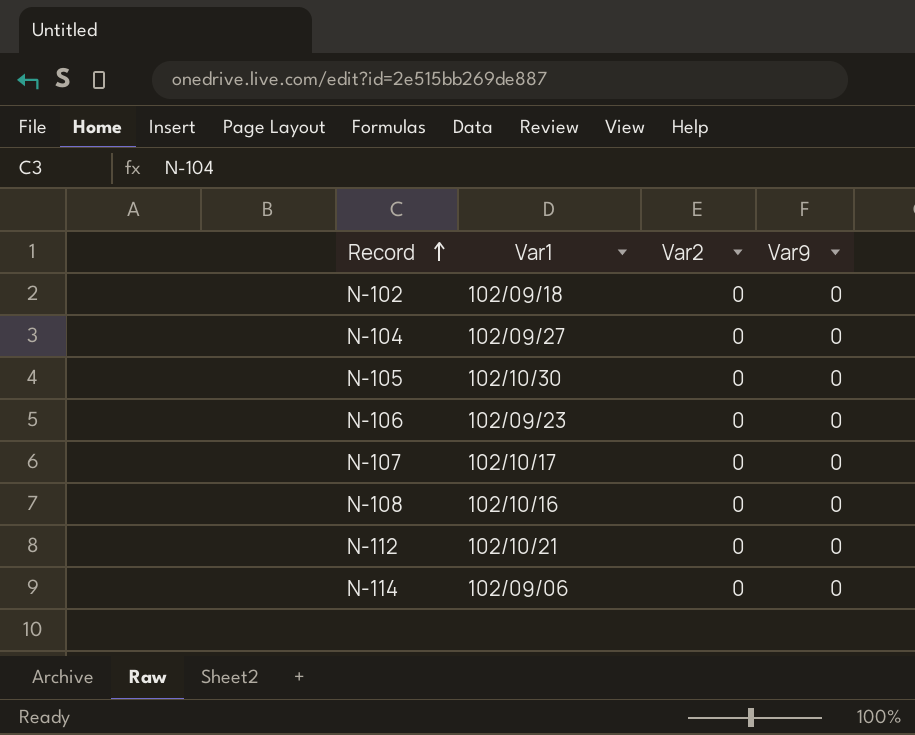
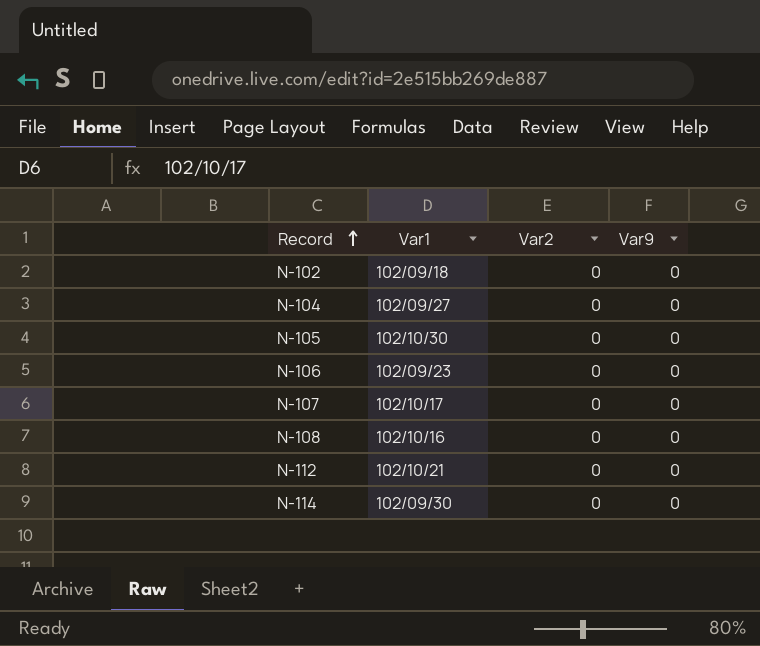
N-114 | Var1: 102/09/06 -> 102/09/30

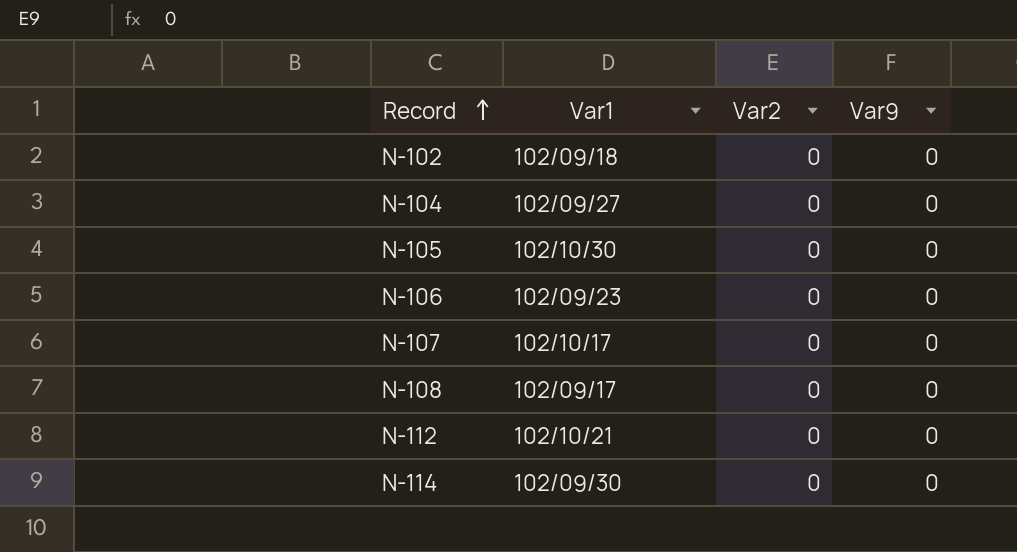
N-108 | Var1: 102/10/16 -> 102/09/17

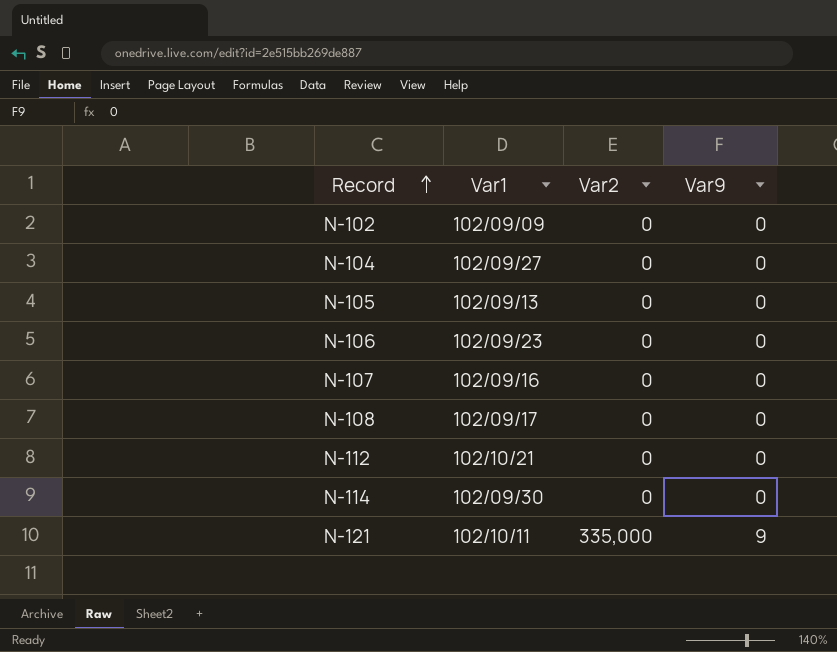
N-102 | Var1: 102/09/18 -> 102/09/09
N-105 | Var1: 102/10/30 -> 102/09/13
N-107 | Var1: 102/10/17 -> 102/09/16
row N-121: none -> 102/10/11 | 335,000 | 9

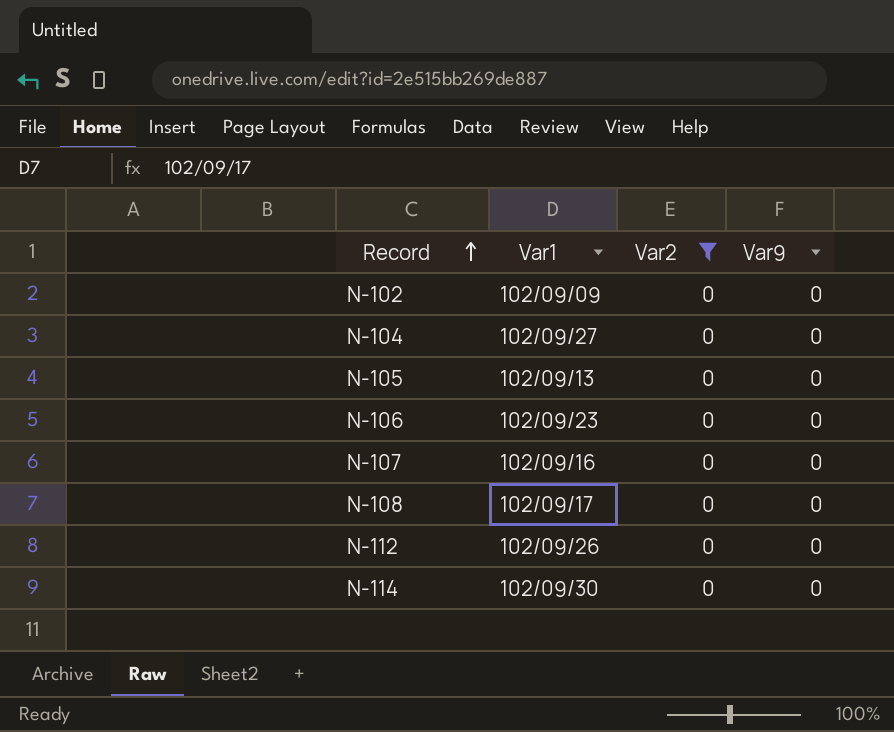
filter: none -> Var2 = 0
N-112 | Var1: 102/10/21 -> 102/09/26

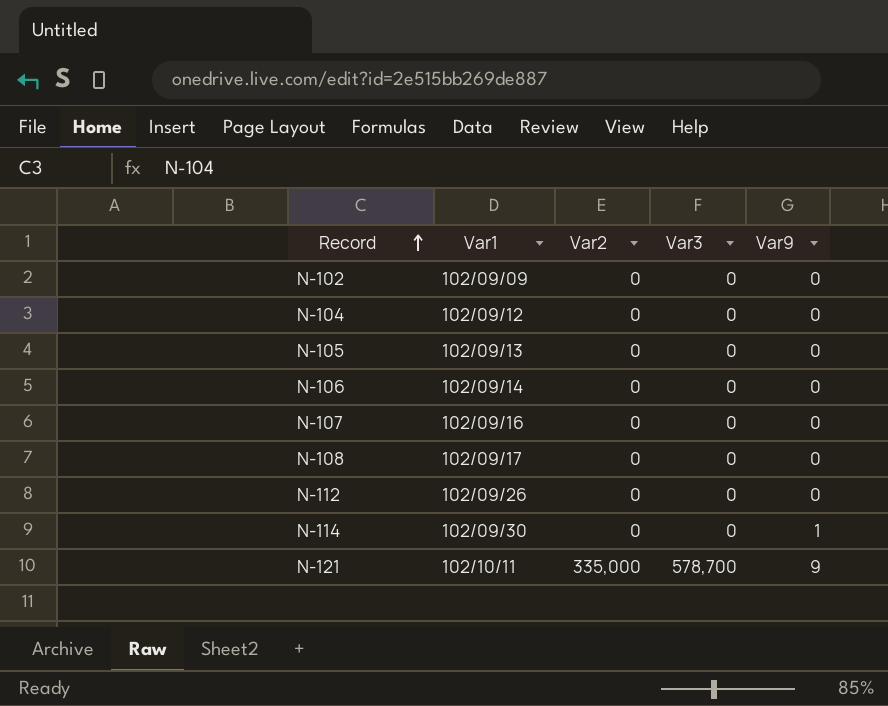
filter: Var2 = 0 -> none
column Var3 | position: none -> 4
N-104 | Var1: 102/09/27 -> 102/09/12
N-106 | Var1: 102/09/23 -> 102/09/14
N-114 | Var9: 0 -> 1

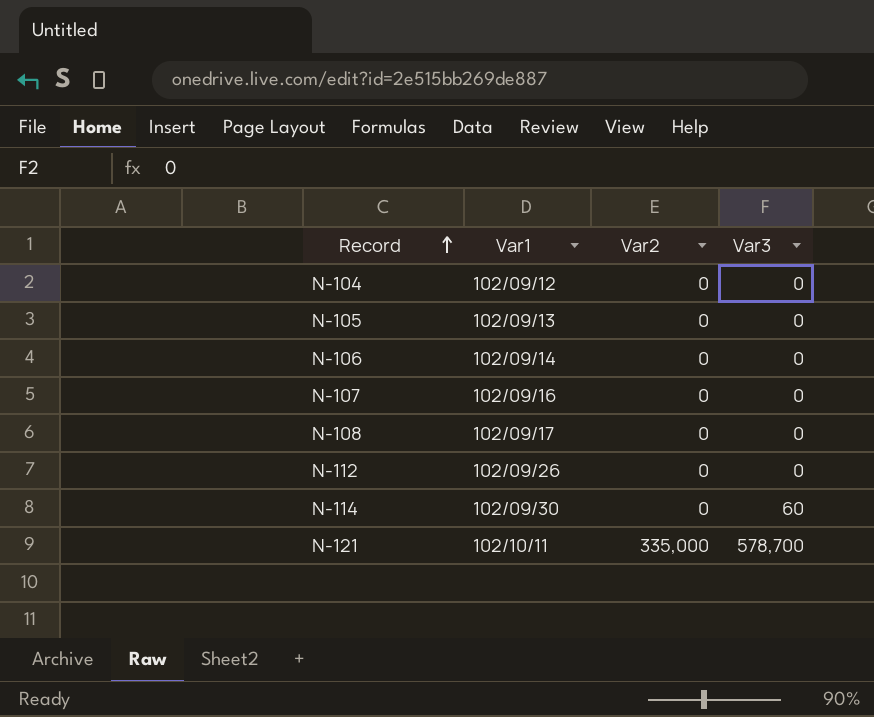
column Var9 | position: 5 -> none
row N-102: 102/09/09 | 0 | 0 | 0 -> none
N-114 | Var3: 0 -> 60

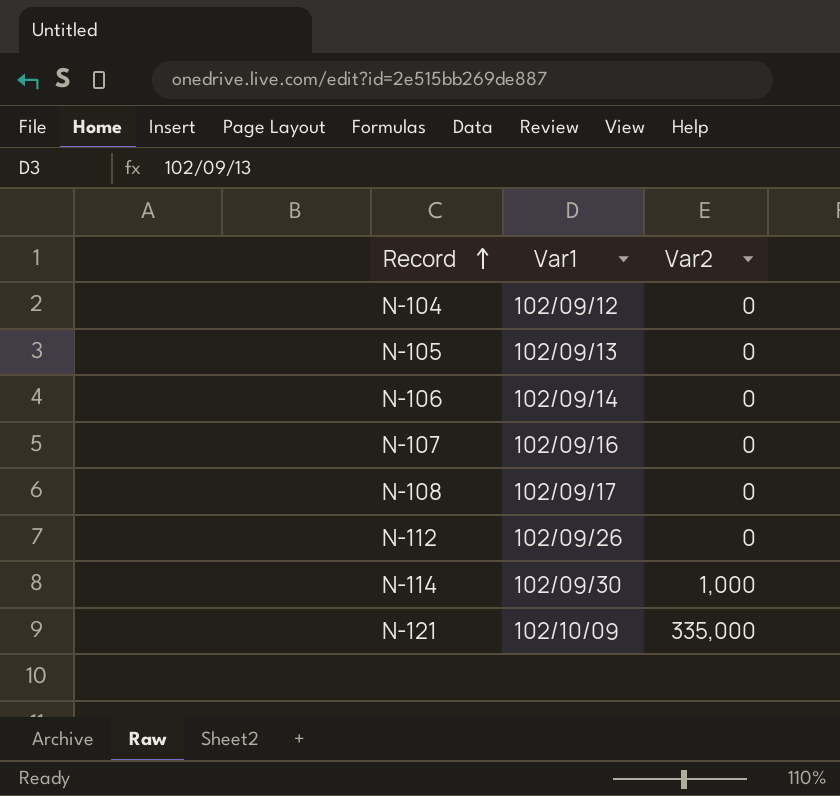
column Var3 | position: 4 -> none
N-114 | Var2: 0 -> 1,000
N-121 | Var1: 102/10/11 -> 102/10/09

